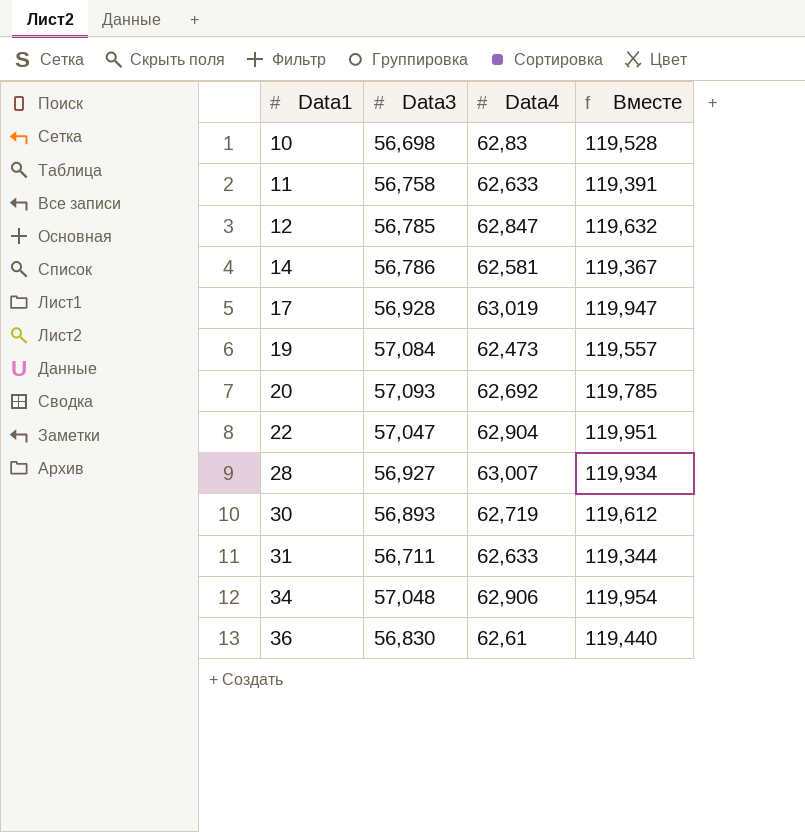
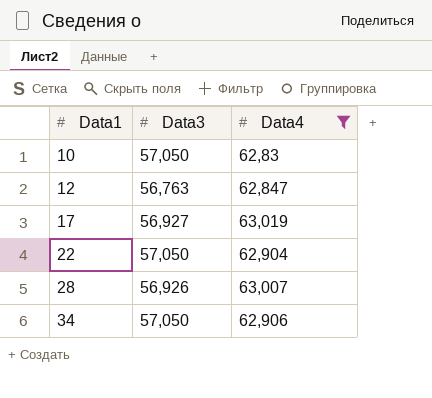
filter: none -> Data4 >= 62,83
column Вместе | formula: [Data3] + [Data4] -> none
10 | Data3: 56,698 -> 57,050
12 | Data3: 56,785 -> 56,763
17 | Data3: 56,928 -> 56,927
22 | Data3: 57,047 -> 57,050
28 | Data3: 56,927 -> 56,926
34 | Data3: 57,048 -> 57,050

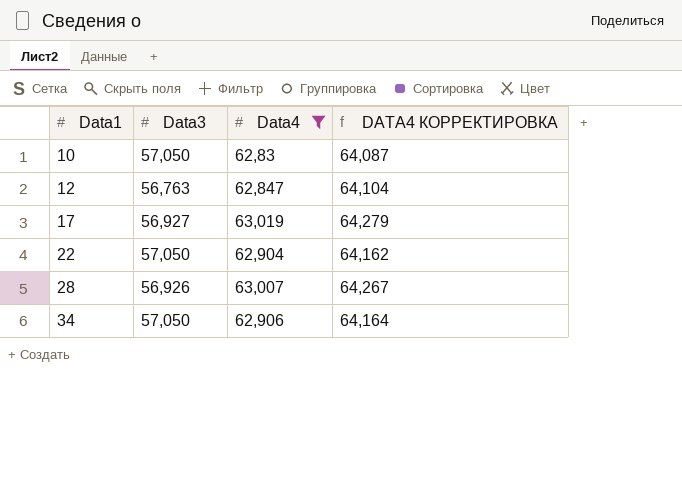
column DATA4 КОРРЕКТИРОВКА | formula: none -> [Data4] * 1,02

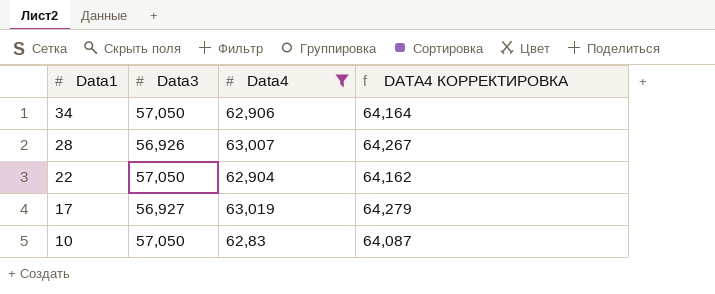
row order: Data1 ascending -> Data1 descending
row 12: 56,763 | 62,847 | 64,104 -> none

